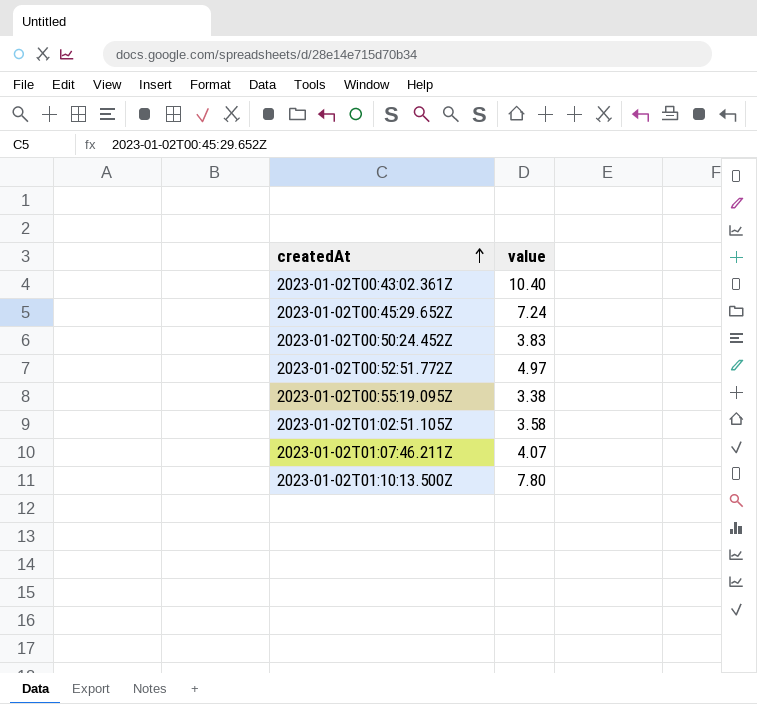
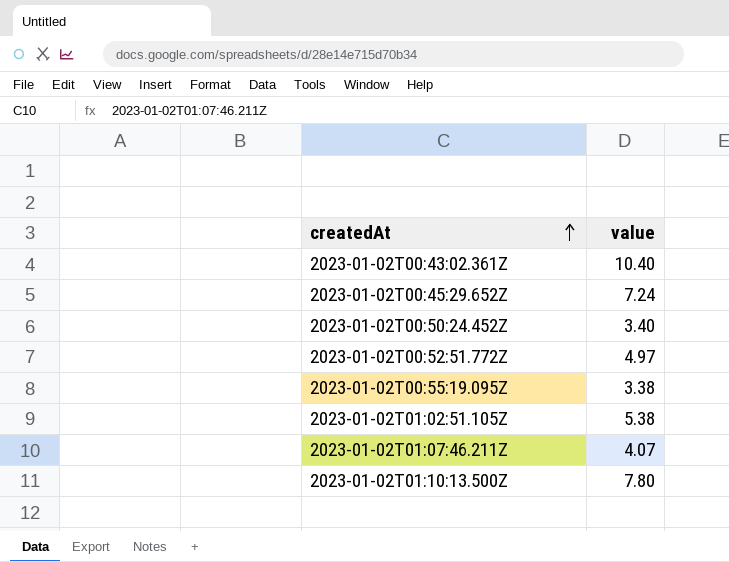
2023-01-02T00:50:24.452Z | value: 3.83 -> 3.40
2023-01-02T01:02:51.105Z | value: 3.58 -> 5.38

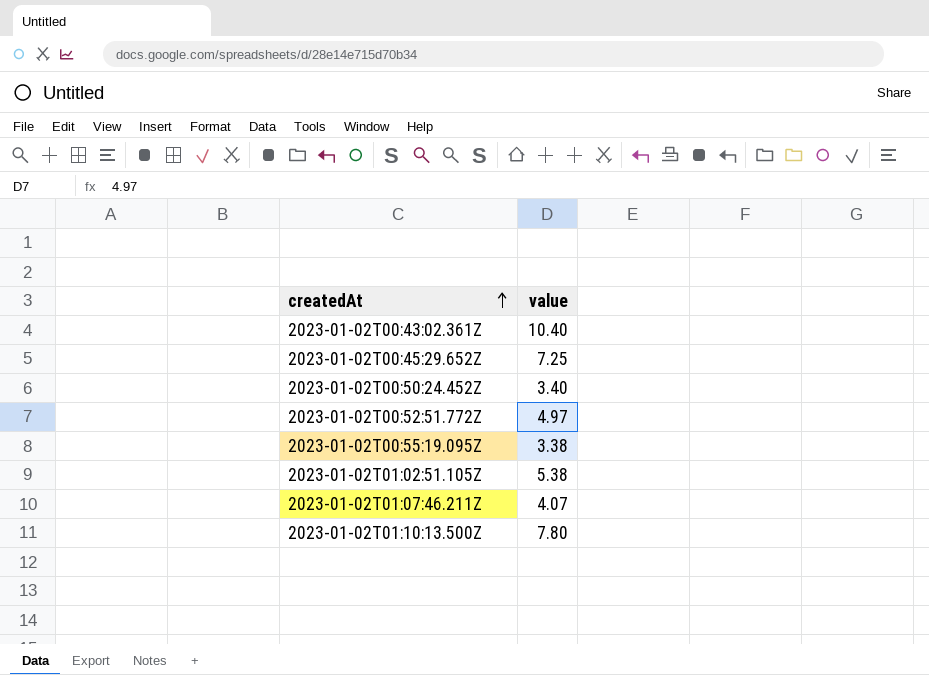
2023-01-02T00:45:29.652Z | value: 7.24 -> 7.25

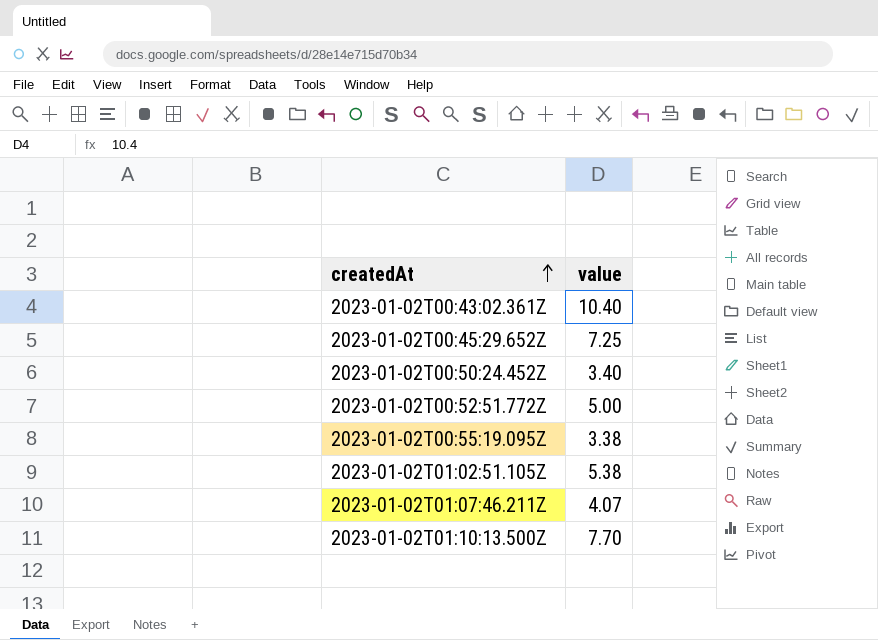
2023-01-02T00:52:51.772Z | value: 4.97 -> 5.00
2023-01-02T01:10:13.500Z | value: 7.80 -> 7.70

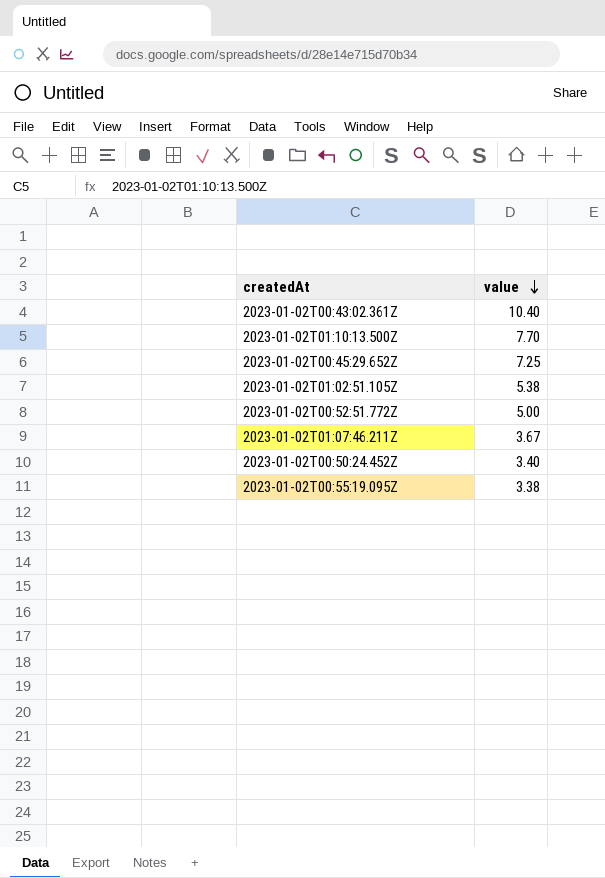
row order: createdAt ascending -> value descending
2023-01-02T01:07:46.211Z | value: 4.07 -> 3.67

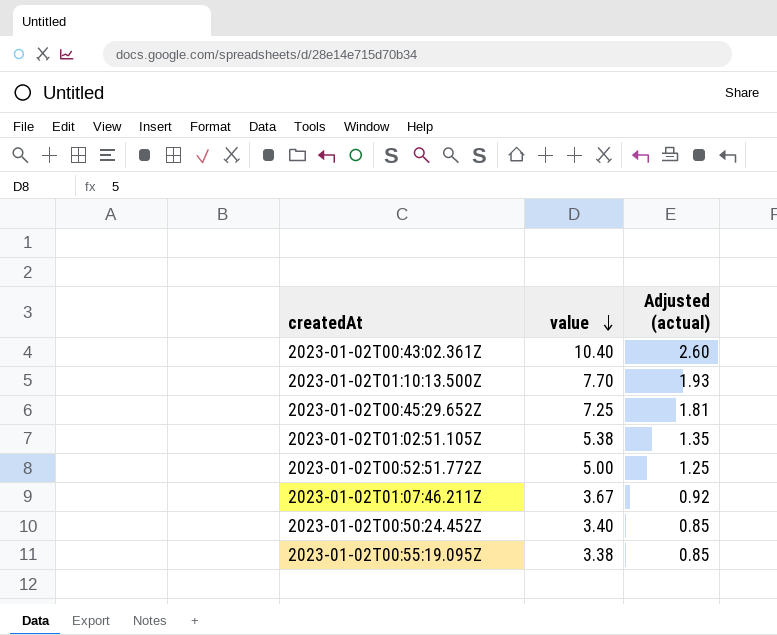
column Adjusted (actual) | formula: none -> [value] * 0.25

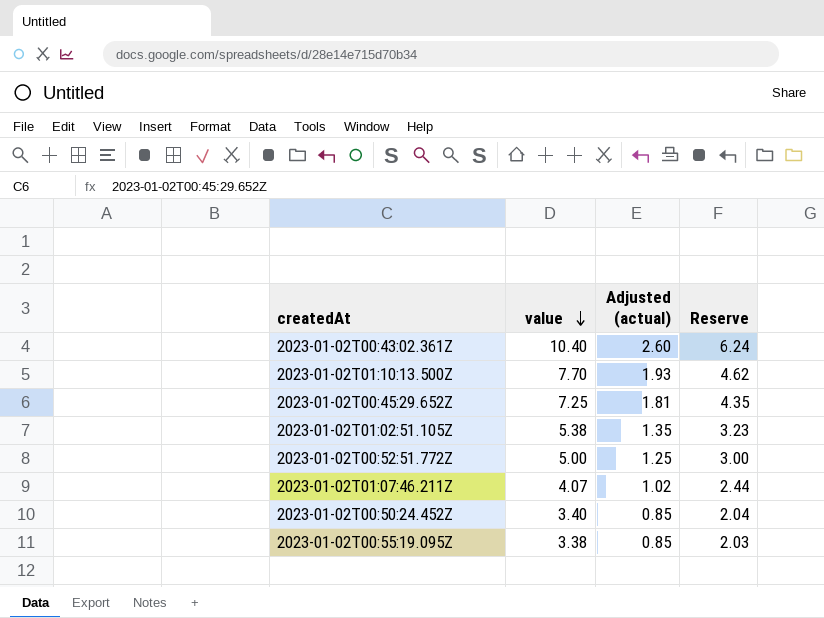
column Reserve | formula: none -> [value] * 0.6
2023-01-02T01:07:46.211Z | value: 3.67 -> 4.07
2023-01-02T01:07:46.211Z | Adjusted (actual): 0.92 -> 1.02

